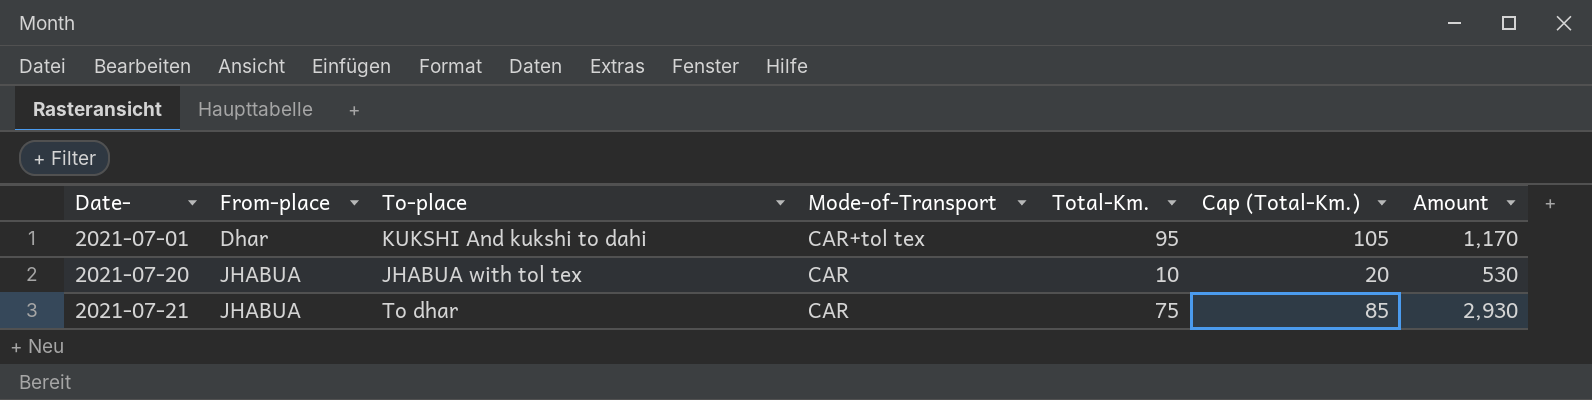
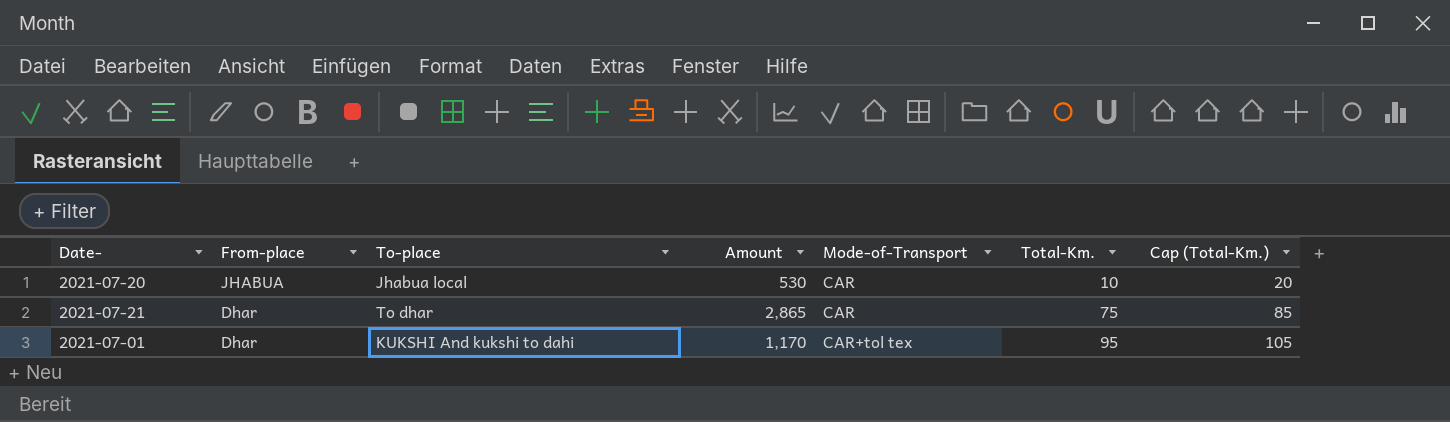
row order: Date- ascending -> From-place descending
column Amount | position: 7 -> 4
2021-07-20 | To-place: JHABUA with tol tex -> Jhabua local
2021-07-21 | From-place: JHABUA -> Dhar
2021-07-21 | Amount: 2,930 -> 2,865

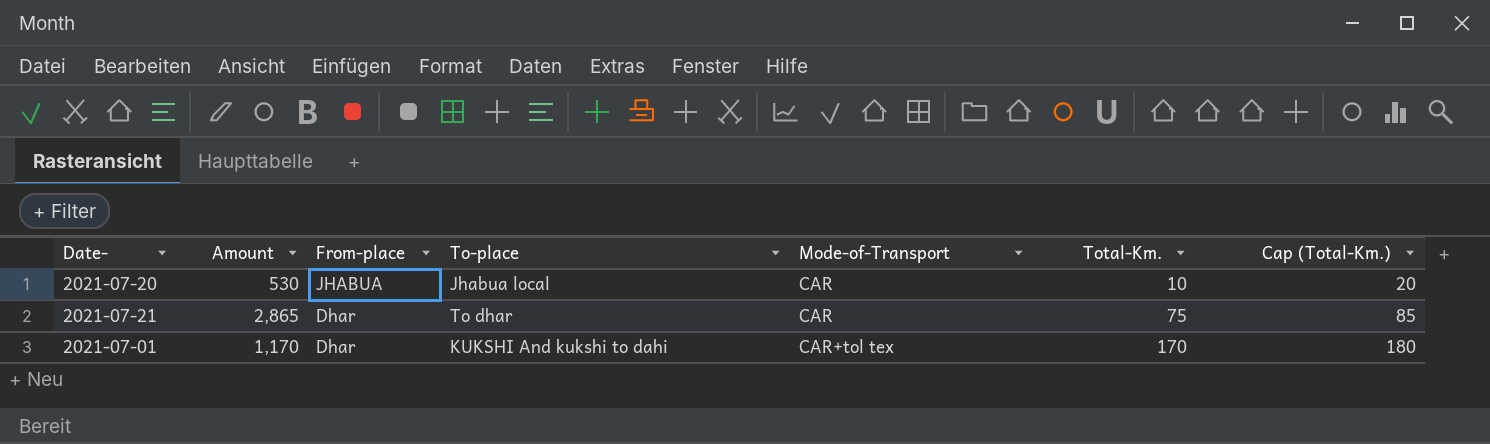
column Amount | position: 4 -> 2
2021-07-01 | Total-Km.: 95 -> 170
2021-07-01 | Cap (Total-Km.): 105 -> 180

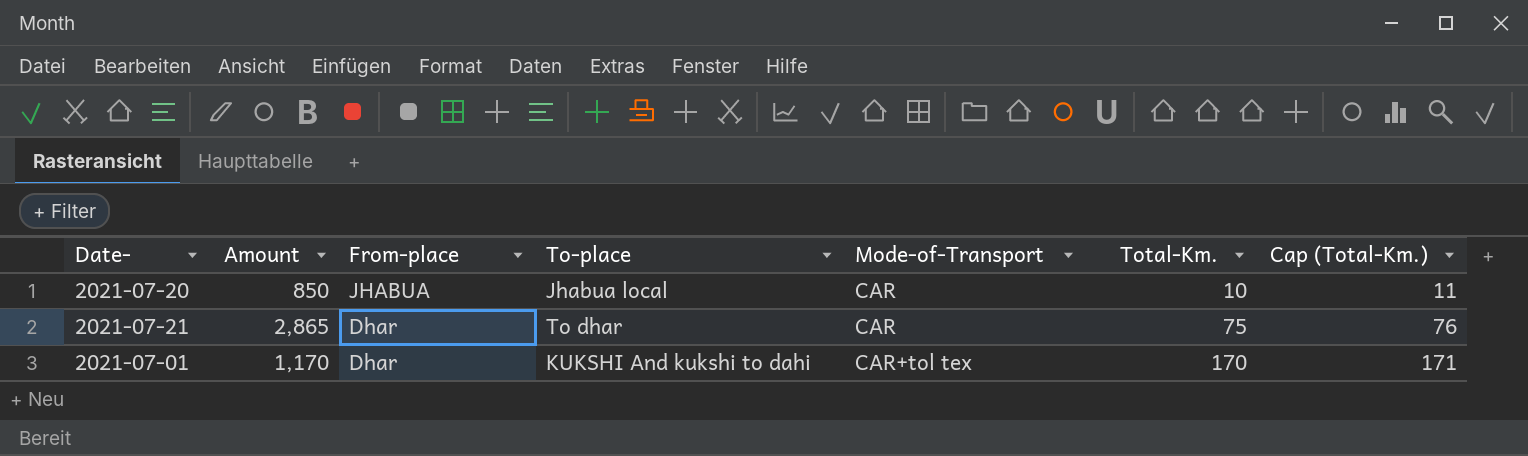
column Cap (Total-Km.) | formula: [Total-Km.] + 10 -> [Total-Km.] + 1
2021-07-20 | Amount: 530 -> 850

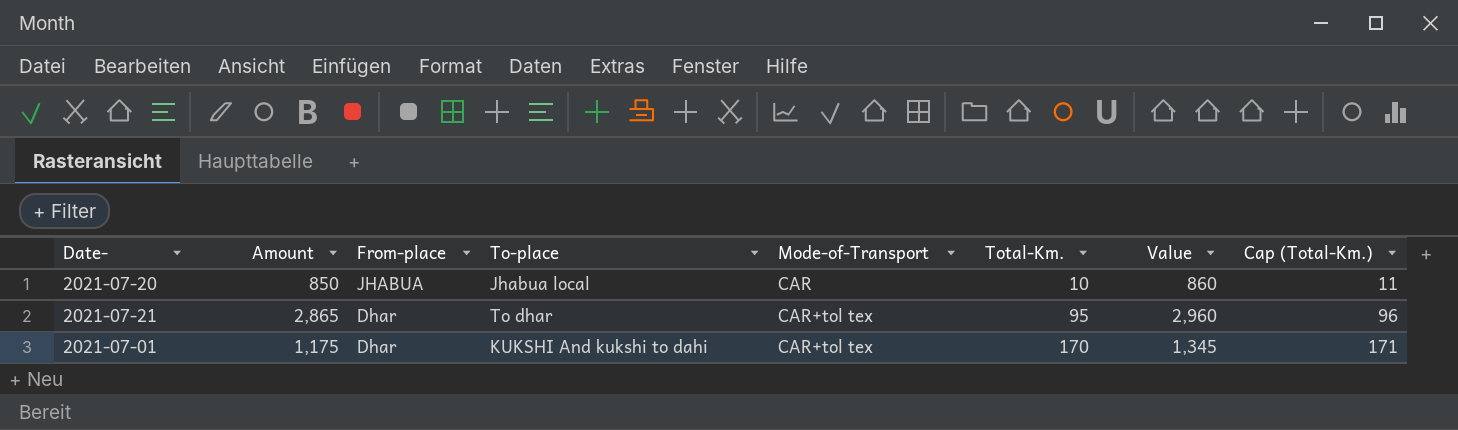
column Value | formula: none -> [Amount] + [Total-Km.]
2021-07-21 | Mode-of-Transport: CAR -> CAR+tol tex
2021-07-21 | Total-Km.: 75 -> 95
2021-07-21 | Cap (Total-Km.): 76 -> 96
2021-07-01 | Amount: 1,170 -> 1,175

